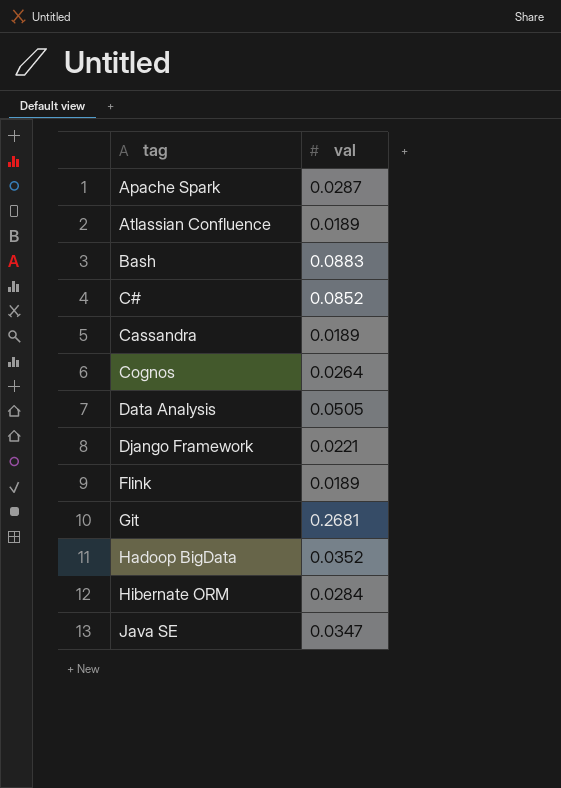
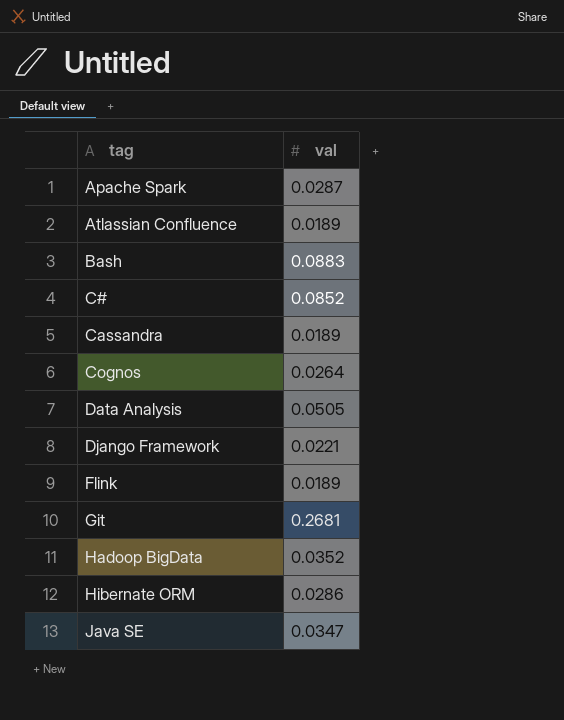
Hibernate ORM | val: 0.0284 -> 0.0286

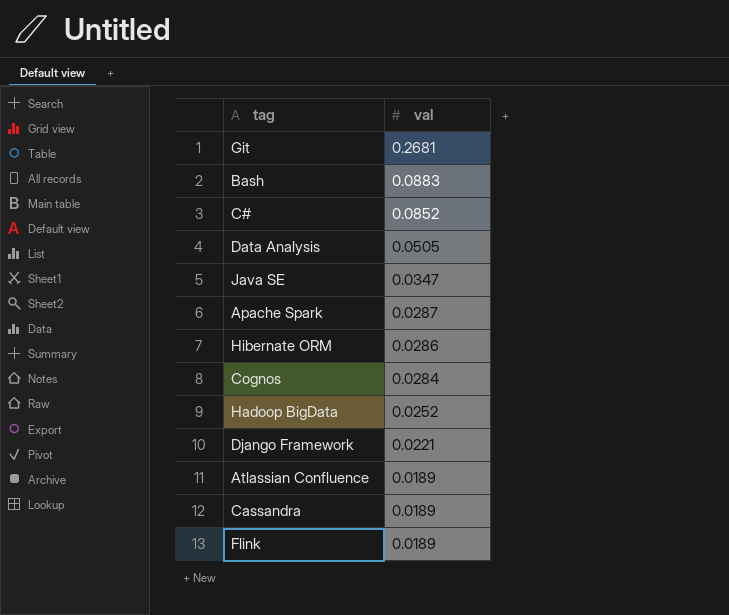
row order: tag ascending -> val descending
Cognos | val: 0.0264 -> 0.0284
Hadoop BigData | val: 0.0352 -> 0.0252

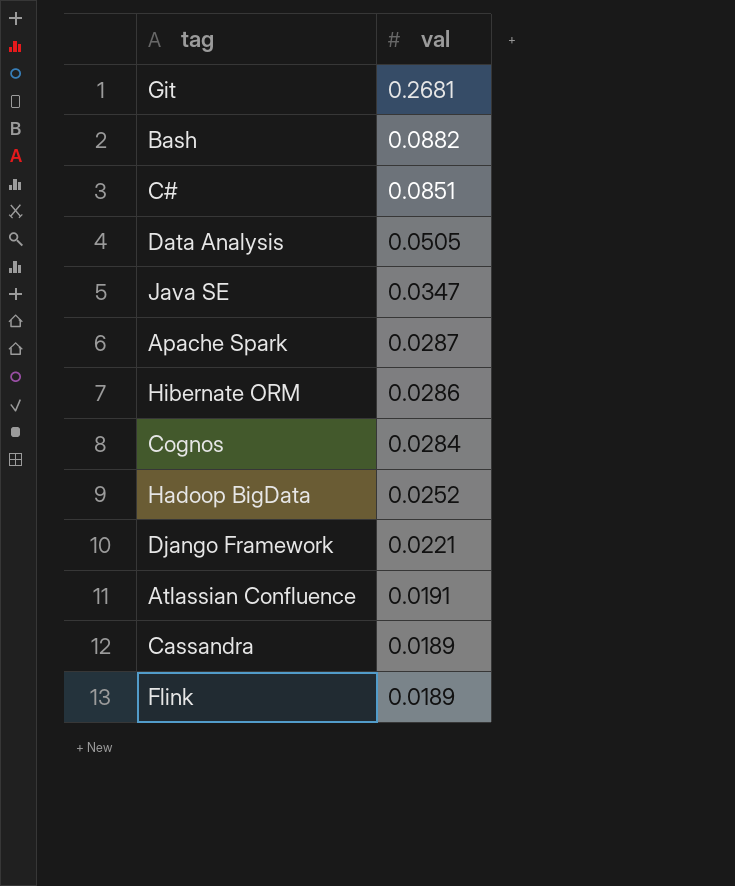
Bash | val: 0.0883 -> 0.0882
C# | val: 0.0852 -> 0.0851
Atlassian Confluence | val: 0.0189 -> 0.0191

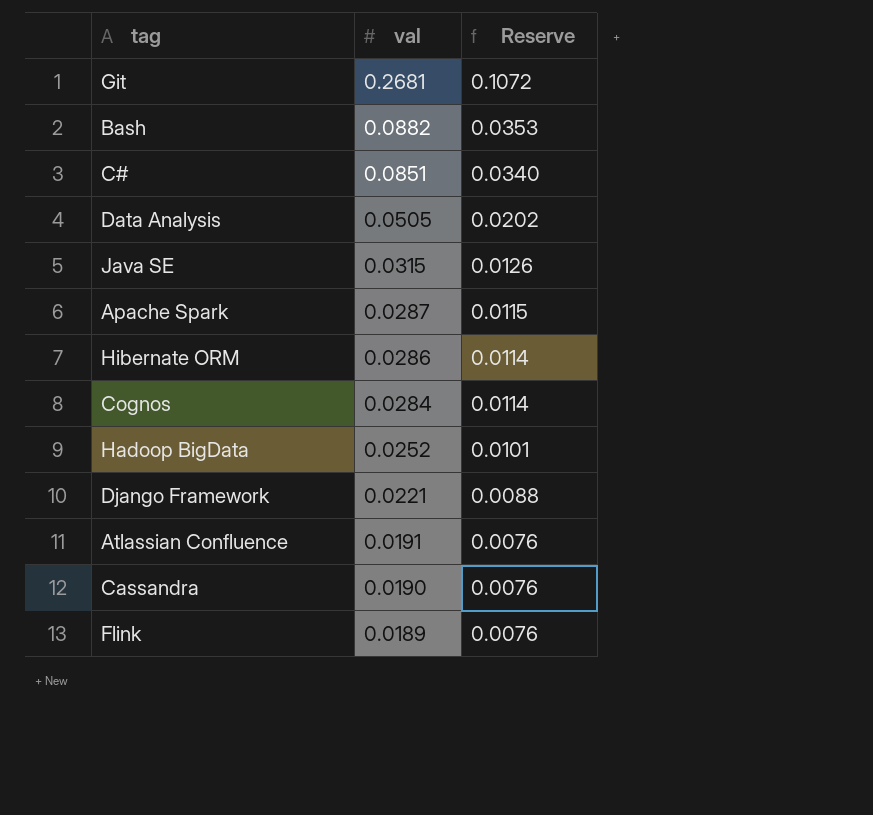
column Reserve | formula: none -> [val] * 0.4
Java SE | val: 0.0347 -> 0.0315
Cassandra | val: 0.0189 -> 0.0190

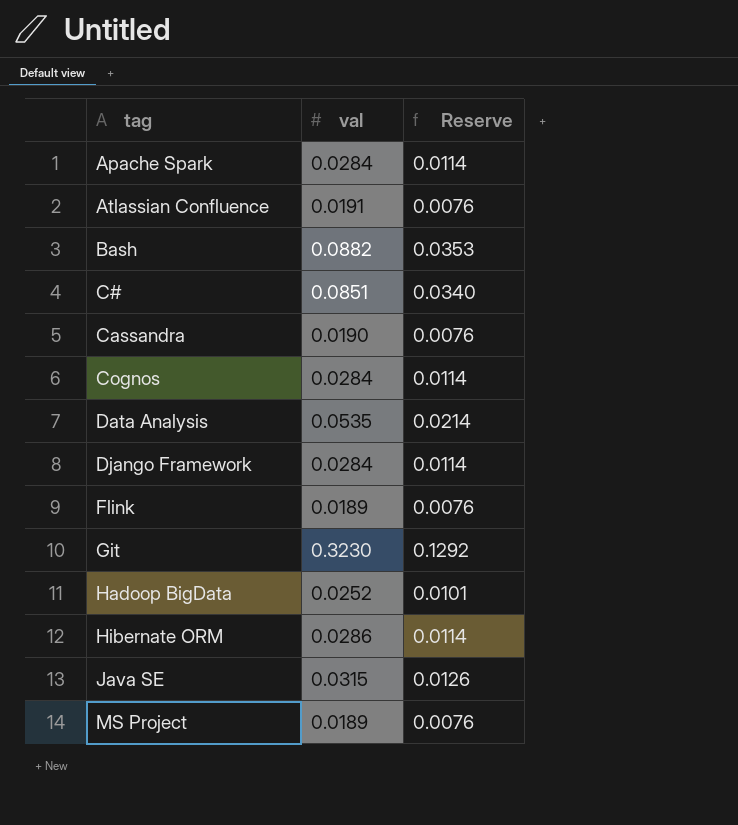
row order: val descending -> tag ascending
Apache Spark | val: 0.0287 -> 0.0284
Apache Spark | Reserve: 0.0115 -> 0.0114
Data Analysis | val: 0.0505 -> 0.0535
Data Analysis | Reserve: 0.0202 -> 0.0214
Django Framework | val: 0.0221 -> 0.0284
Django Framework | Reserve: 0.0088 -> 0.0114
Git | val: 0.2681 -> 0.3230
Git | Reserve: 0.1072 -> 0.1292
row MS Project: none -> 0.0189 | 0.0076

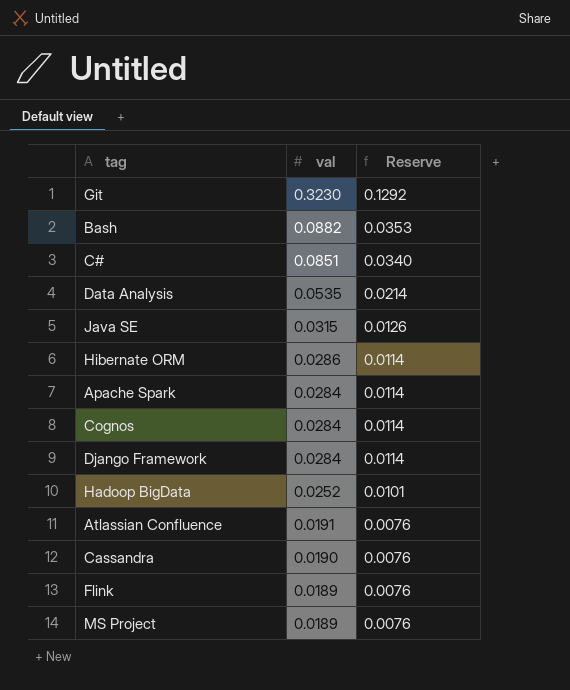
row order: tag ascending -> val descending

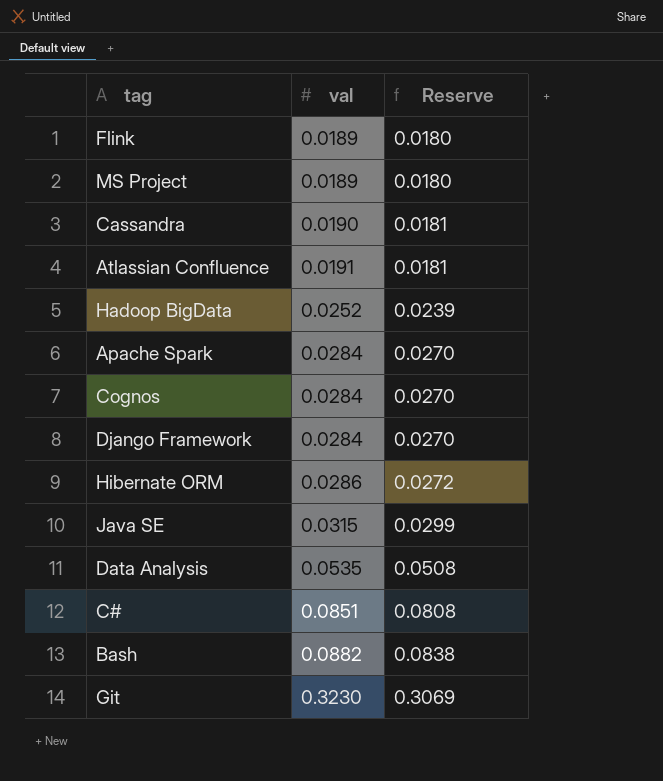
row order: val descending -> val ascending
column Reserve | formula: [val] * 0.4 -> [val] * 0.95

